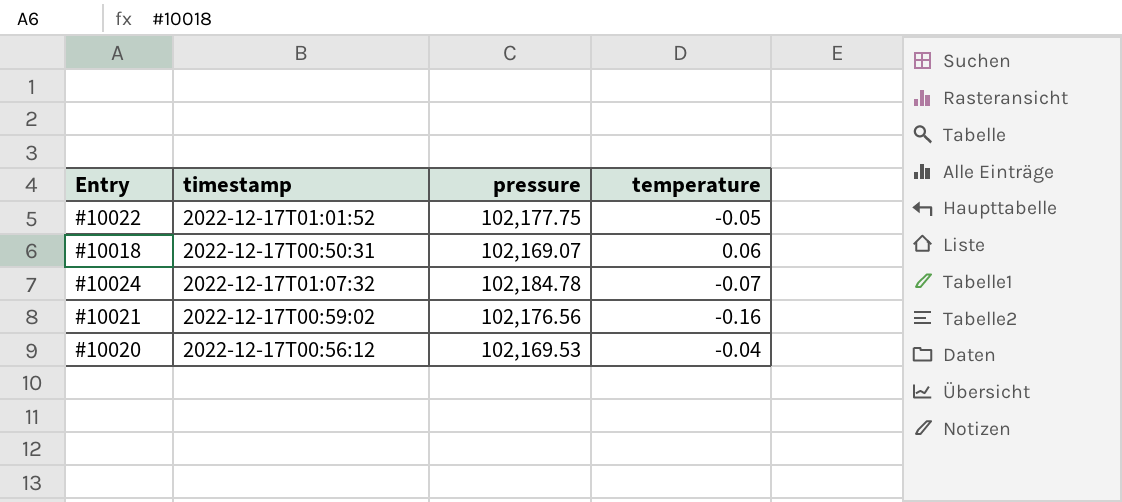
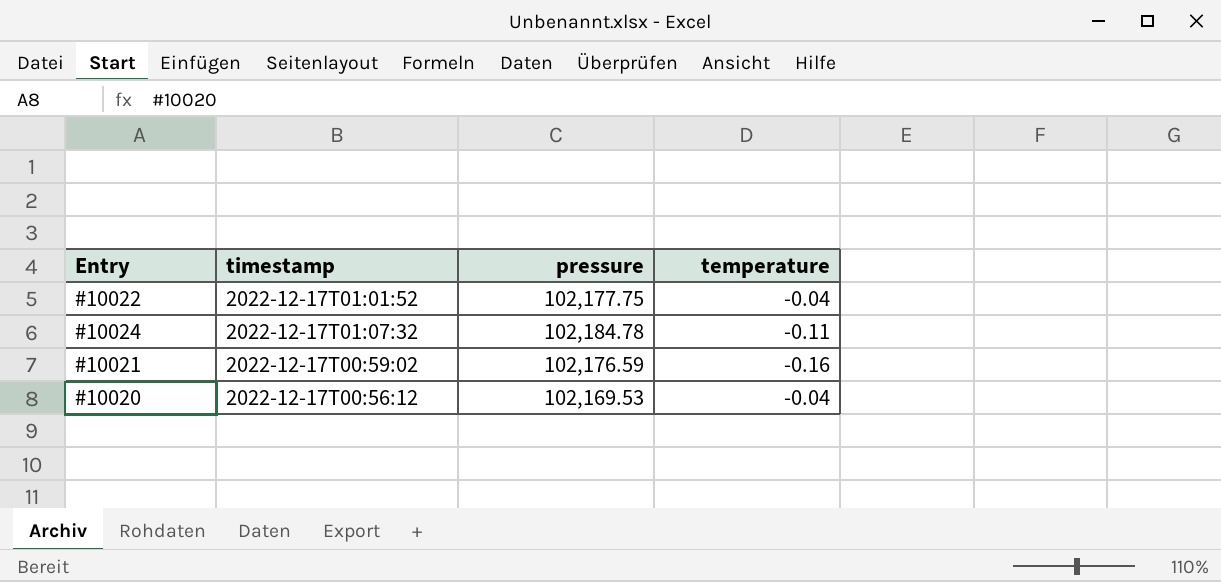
row #10018: 2022-12-17T00:50:31 | 102,169.07 | 0.06 -> none
#10022 | temperature: -0.05 -> -0.04
#10024 | temperature: -0.07 -> -0.11
#10021 | pressure: 102,176.56 -> 102,176.59

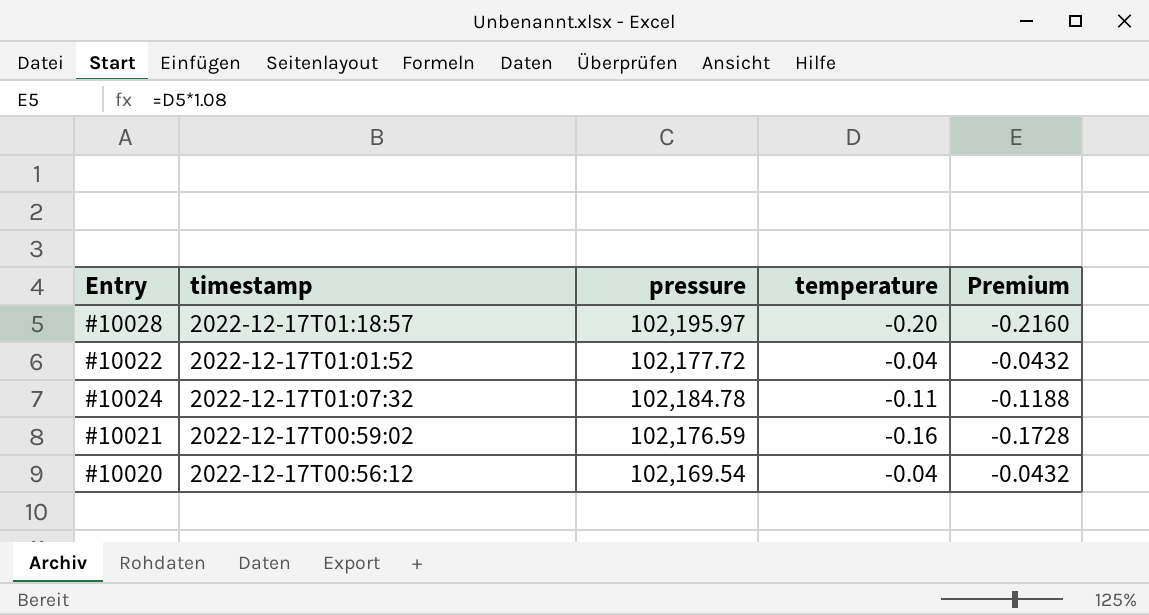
column Premium | formula: none -> [temperature] * 1.08
row #10028: none -> 2022-12-17T01:18:57 | 102,195.97 | -0.20 | -0.2160
#10022 | pressure: 102,177.75 -> 102,177.72
#10020 | pressure: 102,169.53 -> 102,169.54

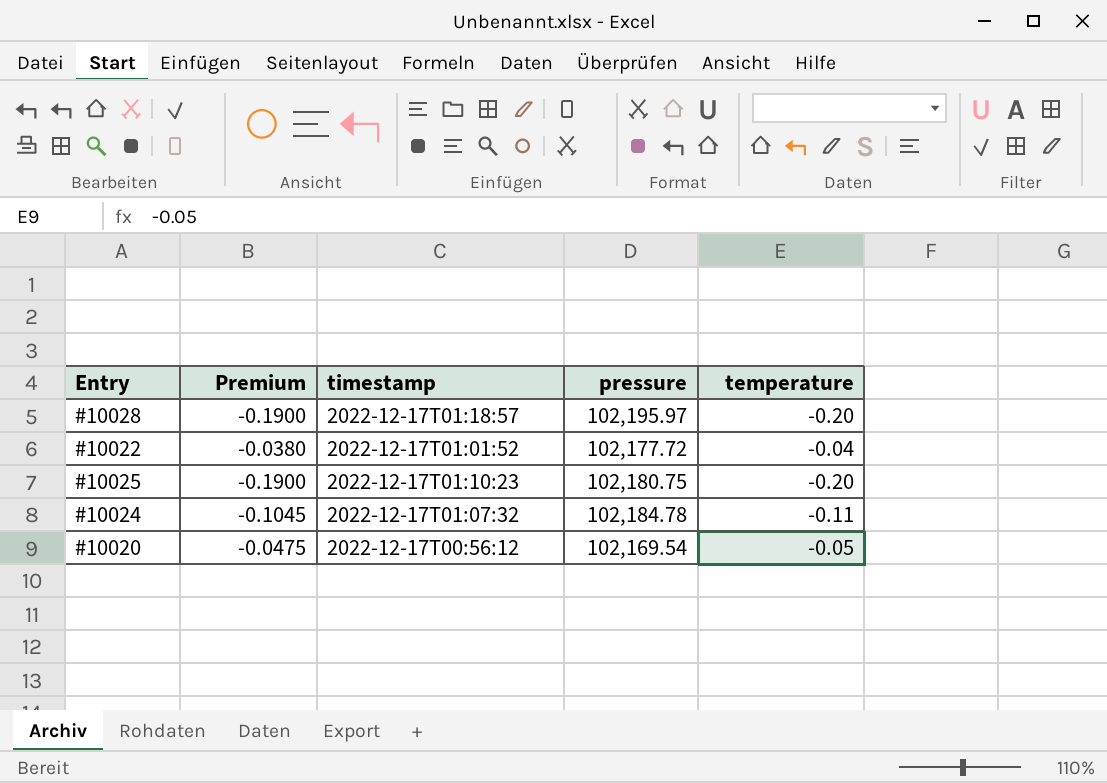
column Premium | formula: [temperature] * 1.08 -> [temperature] * 0.95
column Premium | position: 5 -> 2
row #10021: 2022-12-17T00:59:02 | 102,176.59 | -0.16 | -0.1728 -> none
row #10025: none -> -0.1900 | 2022-12-17T01:10:23 | 102,180.75 | -0.20
#10020 | temperature: -0.04 -> -0.05

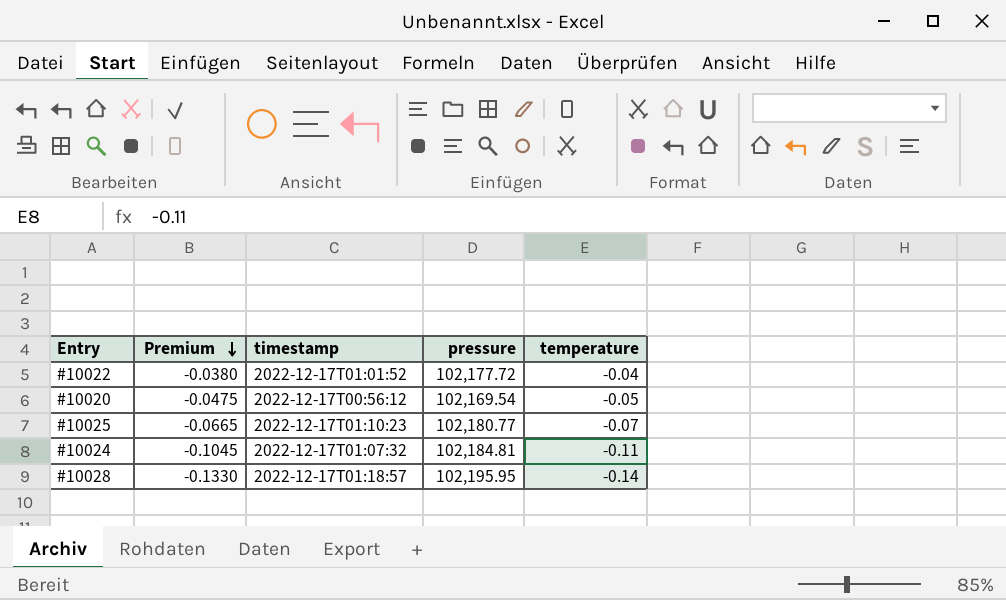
row order: none -> Premium descending
#10025 | Premium: -0.1900 -> -0.0665
#10025 | pressure: 102,180.75 -> 102,180.77
#10025 | temperature: -0.20 -> -0.07
#10024 | pressure: 102,184.78 -> 102,184.81
#10028 | Premium: -0.1900 -> -0.1330
#10028 | pressure: 102,195.97 -> 102,195.95
#10028 | temperature: -0.20 -> -0.14

